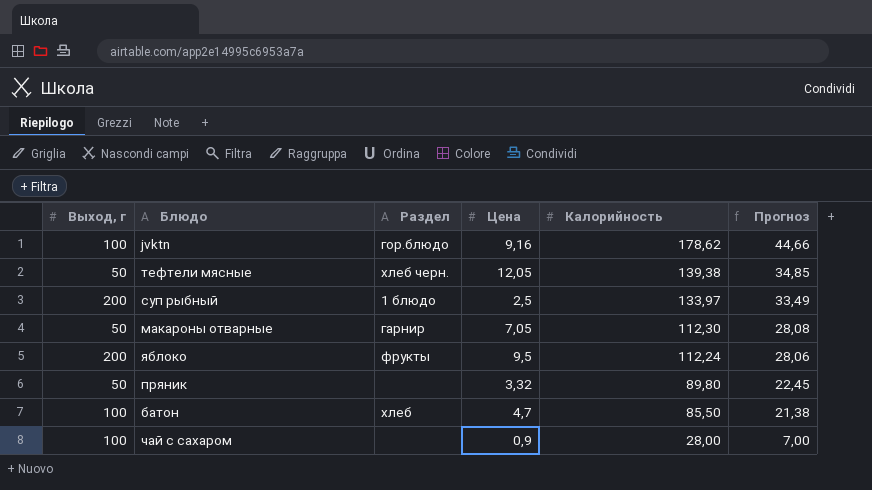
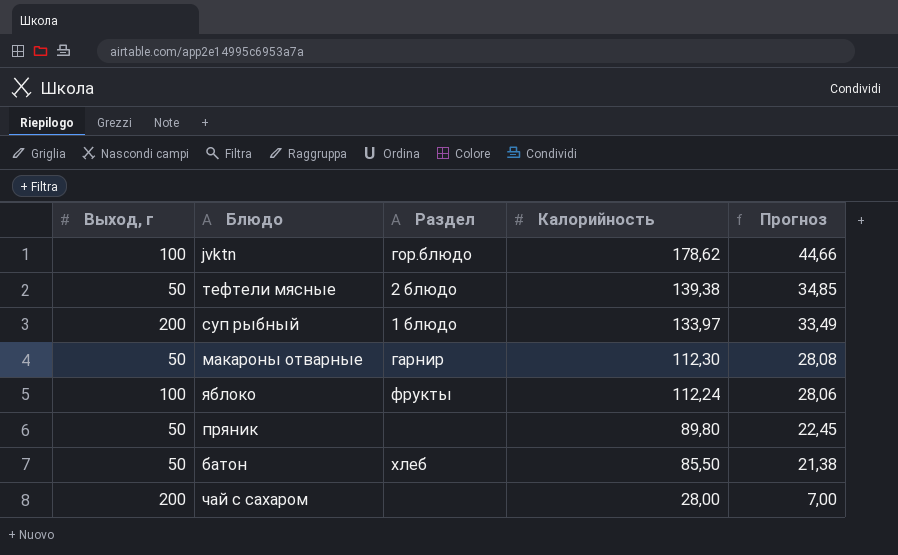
column Цена | position: 4 -> none
тефтели мясные | Раздел: хлеб черн. -> 2 блюдо
яблоко | Выход, г: 200 -> 100
батон | Выход, г: 100 -> 50
чай с сахаром | Выход, г: 100 -> 200

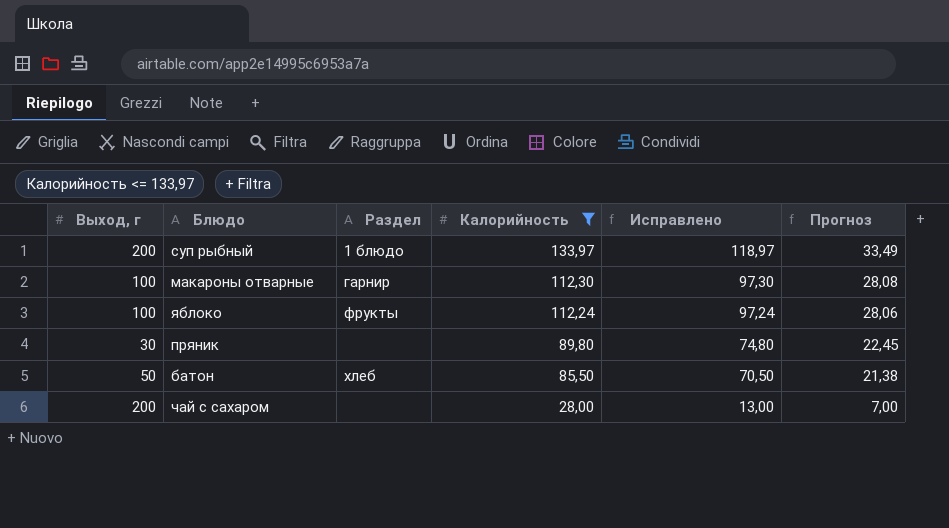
filter: none -> Калорийность <= 133,97
column Исправлено | formula: none -> [Калорийность] - 15
макароны отварные | Выход, г: 50 -> 100
пряник | Выход, г: 50 -> 30

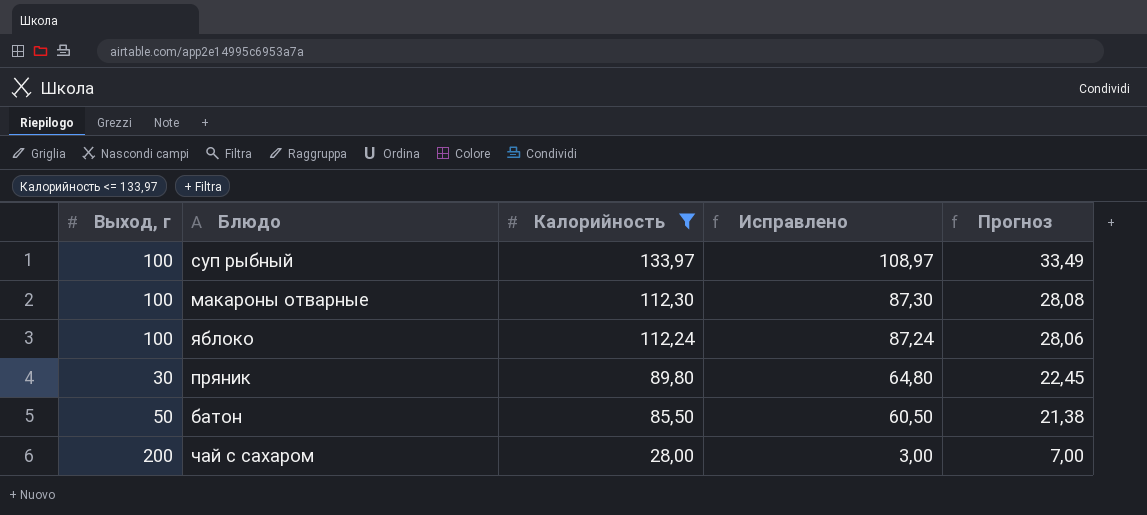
column Раздел | position: 3 -> none
column Исправлено | formula: [Калорийность] - 15 -> [Калорийность] - 25
суп рыбный | Выход, г: 200 -> 100

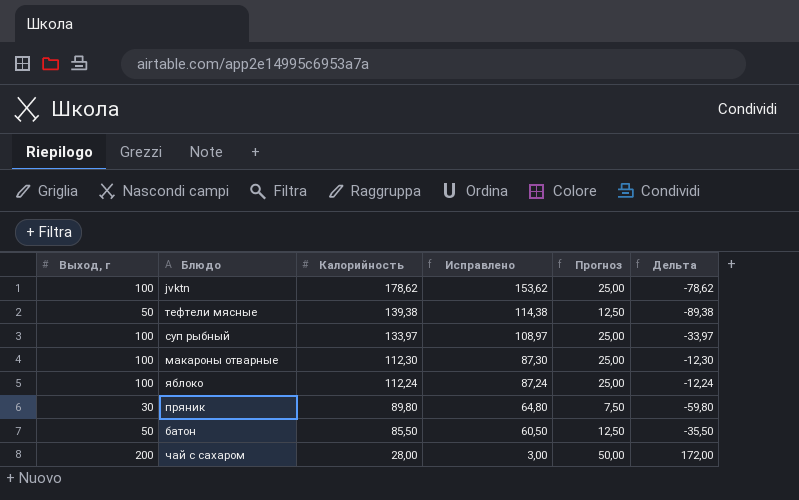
filter: Калорийность <= 133,97 -> none
column Прогноз | formula: [Калорийность] * 0,25 -> [Выход, г] * 0,25
column Дельта | formula: none -> [Выход, г] - [Калорийность]

